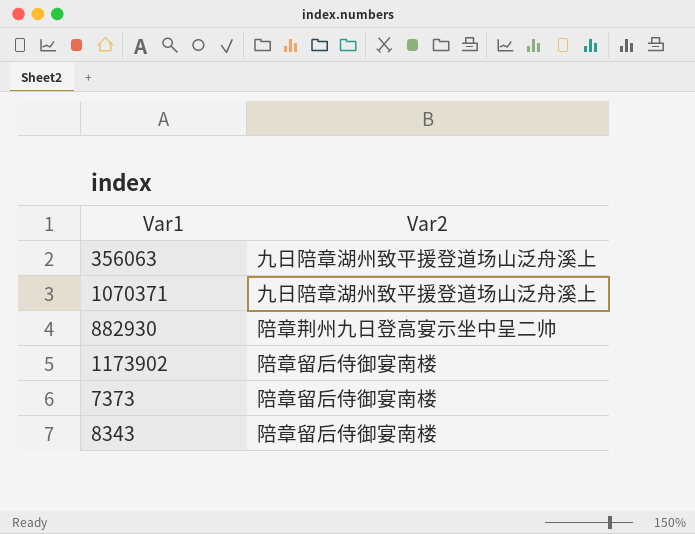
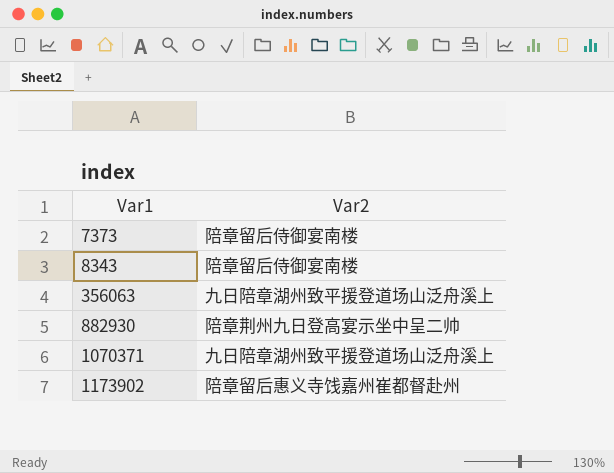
row order: none -> Var1 ascending
1173902 | Var2: 陪章留后侍御宴南楼 -> 陪章留后惠义寺饯嘉州崔都督赴州

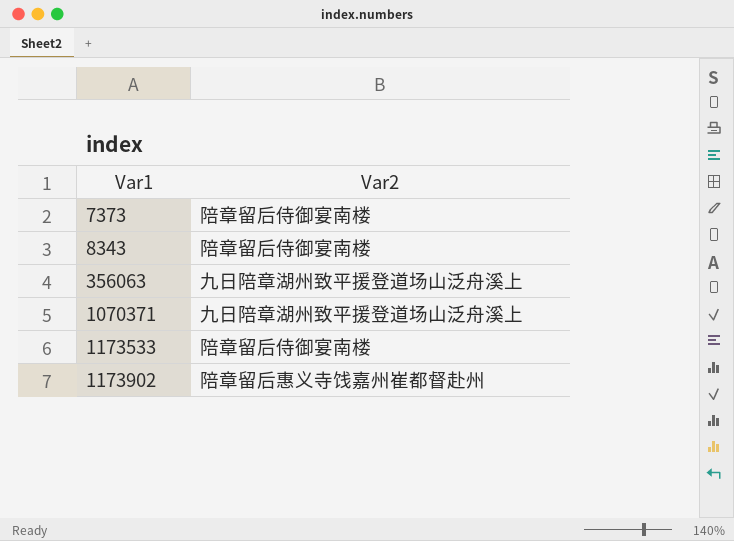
row 882930: 陪章荆州九日登高宴示坐中呈二帅 -> none
row 1173533: none -> 陪章留后侍御宴南楼

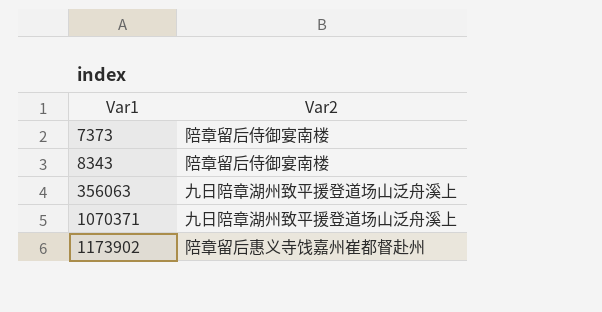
row 1173533: 陪章留后侍御宴南楼 -> none

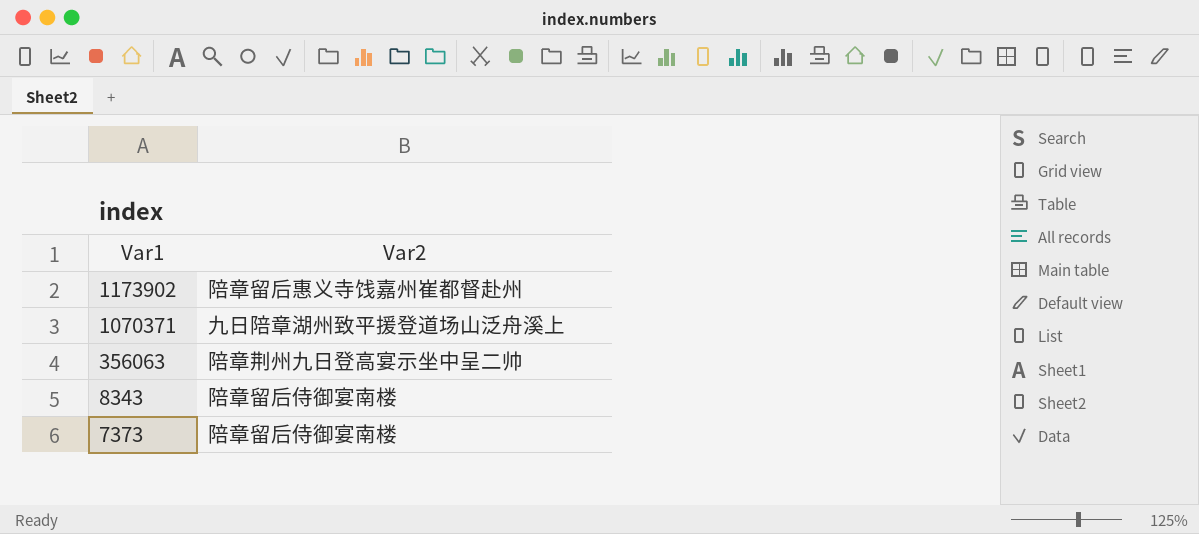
row order: Var1 ascending -> Var1 descending
356063 | Var2: 九日陪章湖州致平援登道场山泛舟溪上 -> 陪章荆州九日登高宴示坐中呈二帅

